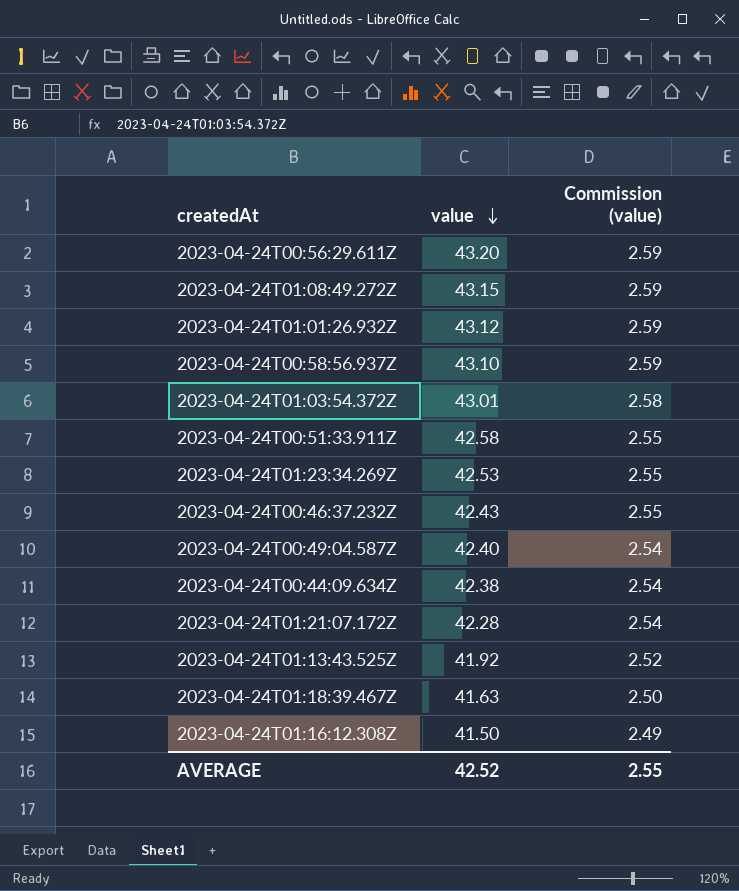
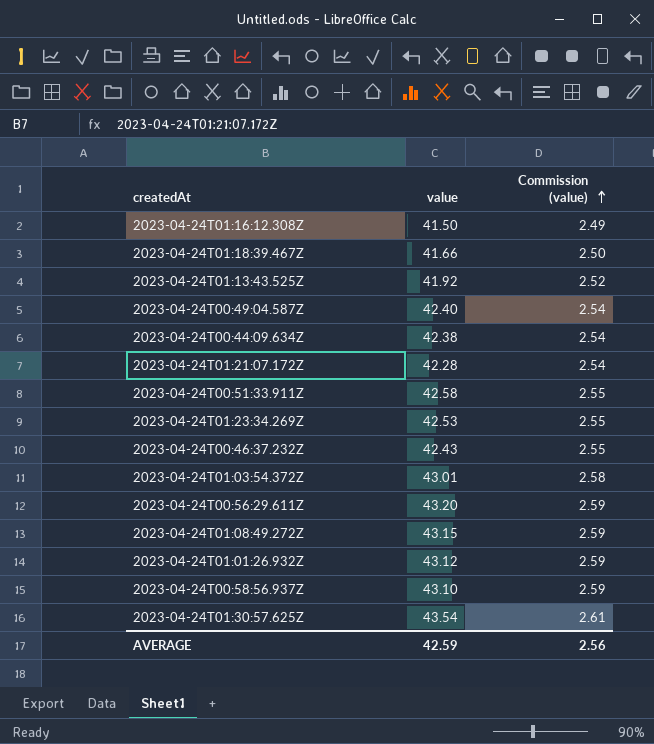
row order: value descending -> Commission (value) ascending
2023-04-24T01:18:39.467Z | value: 41.63 -> 41.66
row 2023-04-24T01:30:57.625Z: none -> 43.54 | 2.61
AVERAGE | value: 42.52 -> 42.59
AVERAGE | Commission (value): 2.55 -> 2.56

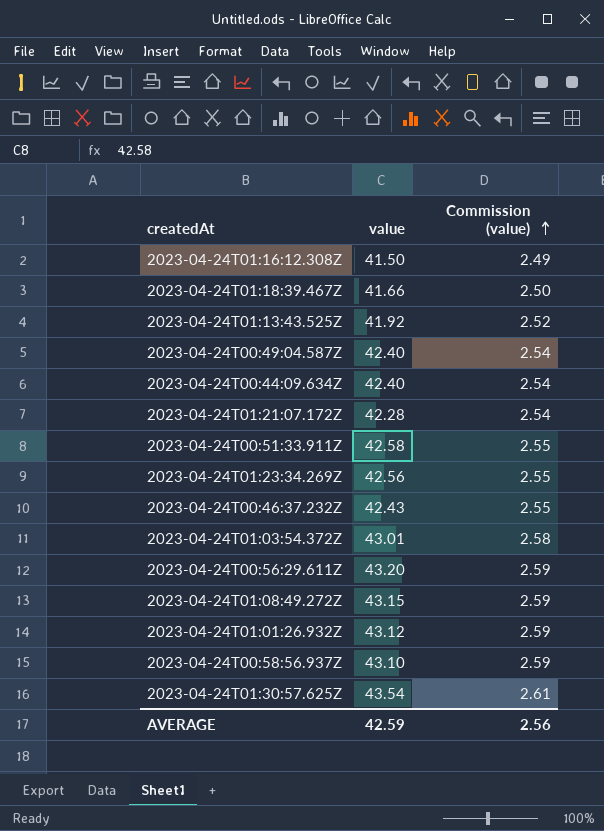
2023-04-24T00:44:09.634Z | value: 42.38 -> 42.40
2023-04-24T01:23:34.269Z | value: 42.53 -> 42.56

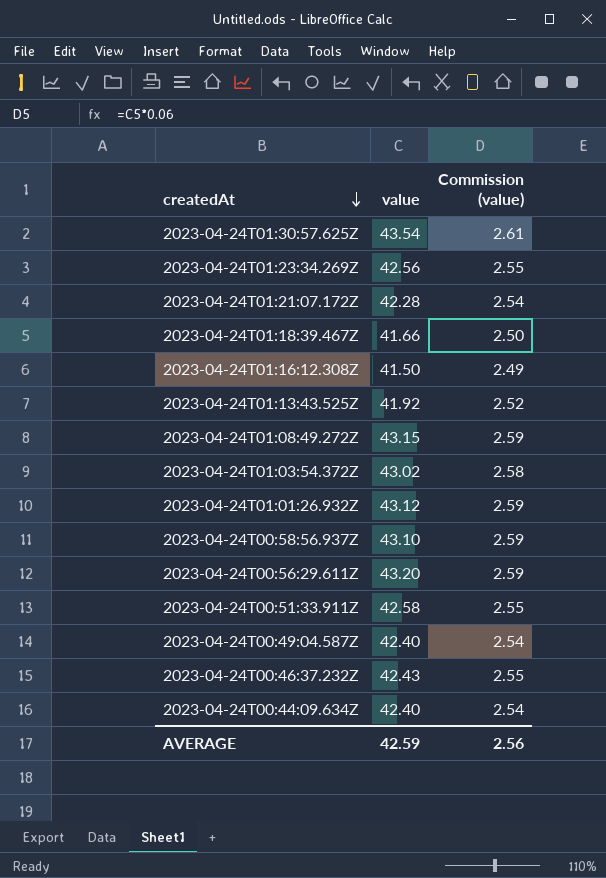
row order: Commission (value) ascending -> createdAt descending
2023-04-24T01:03:54.372Z | value: 43.01 -> 43.02

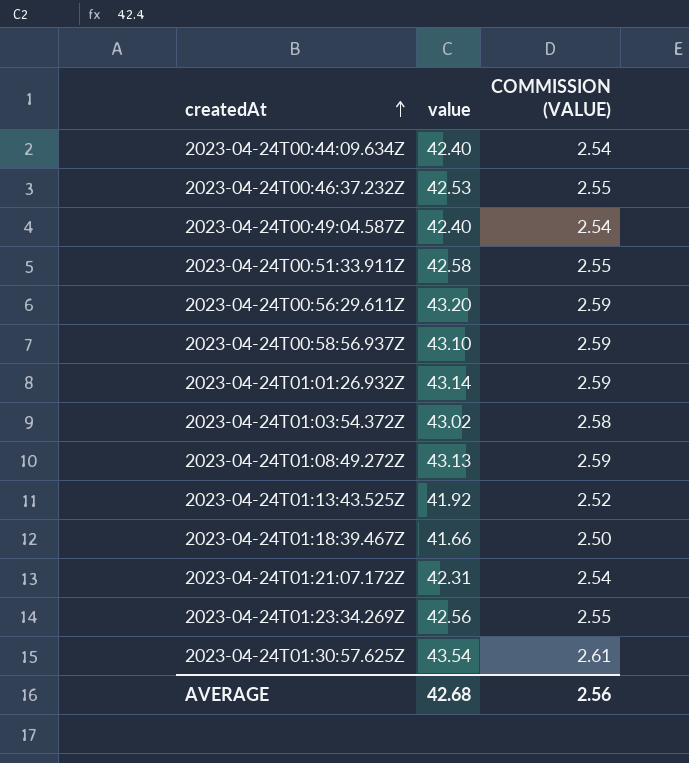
row order: createdAt descending -> createdAt ascending
column name: Commission (value) -> COMMISSION (VALUE)
row 2023-04-24T01:16:12.308Z: 41.50 | 2.49 -> none
2023-04-24T00:46:37.232Z | value: 42.43 -> 42.53
2023-04-24T01:01:26.932Z | value: 43.12 -> 43.14
2023-04-24T01:08:49.272Z | value: 43.15 -> 43.13
2023-04-24T01:21:07.172Z | value: 42.28 -> 42.31
AVERAGE | value: 42.59 -> 42.68

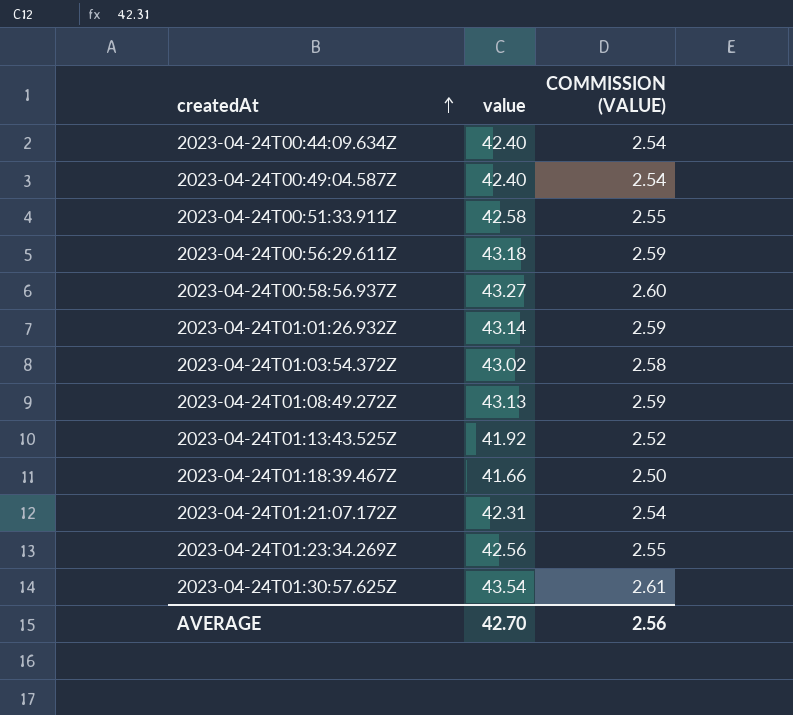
row 2023-04-24T00:46:37.232Z: 42.53 | 2.55 -> none
2023-04-24T00:56:29.611Z | value: 43.20 -> 43.18
2023-04-24T00:58:56.937Z | value: 43.10 -> 43.27
2023-04-24T00:58:56.937Z | COMMISSION (VALUE): 2.59 -> 2.60
AVERAGE | value: 42.68 -> 42.70

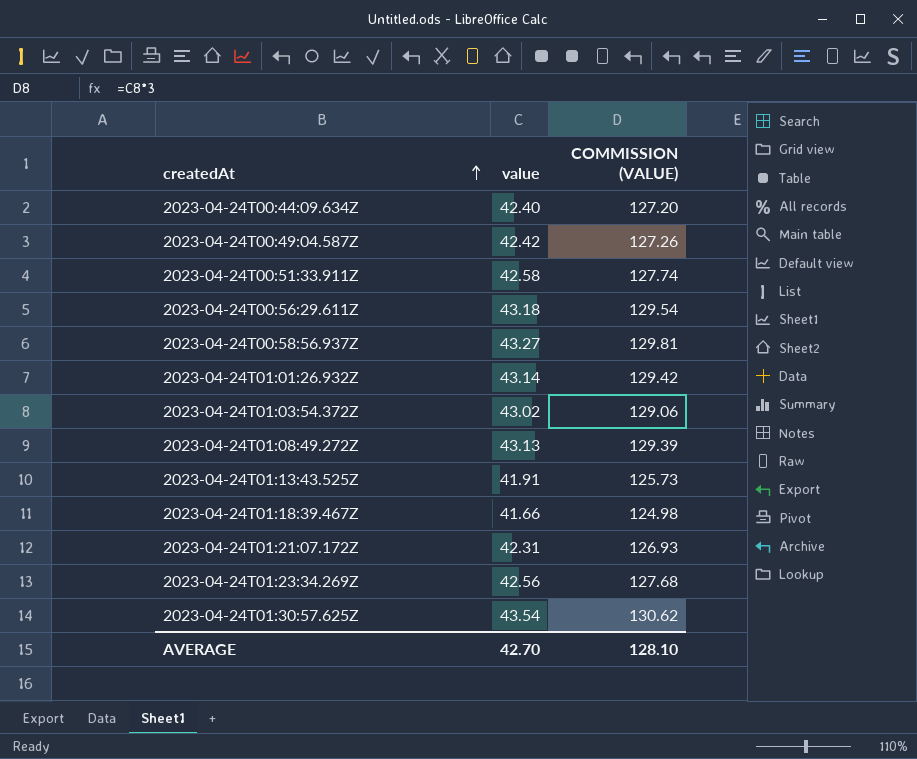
column COMMISSION (VALUE) | formula: [value] * 0.06 -> [value] * 3
2023-04-24T00:49:04.587Z | value: 42.40 -> 42.42
2023-04-24T01:13:43.525Z | value: 41.92 -> 41.91
AVERAGE | COMMISSION (VALUE): 2.56 -> 128.10

